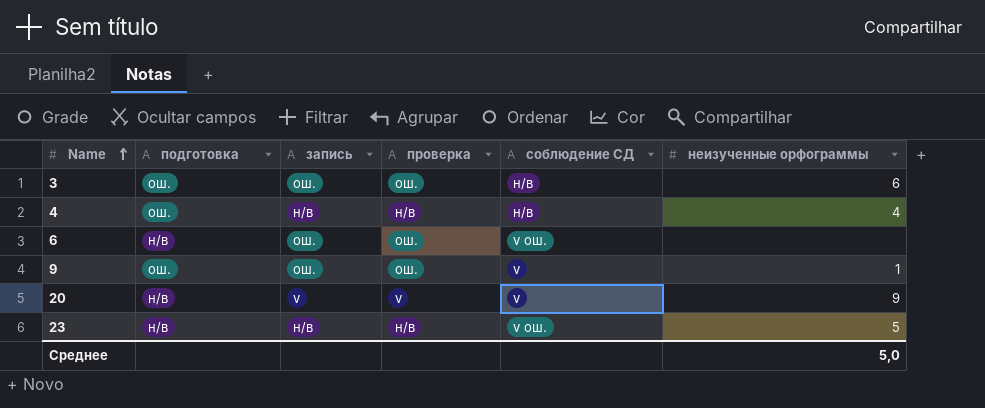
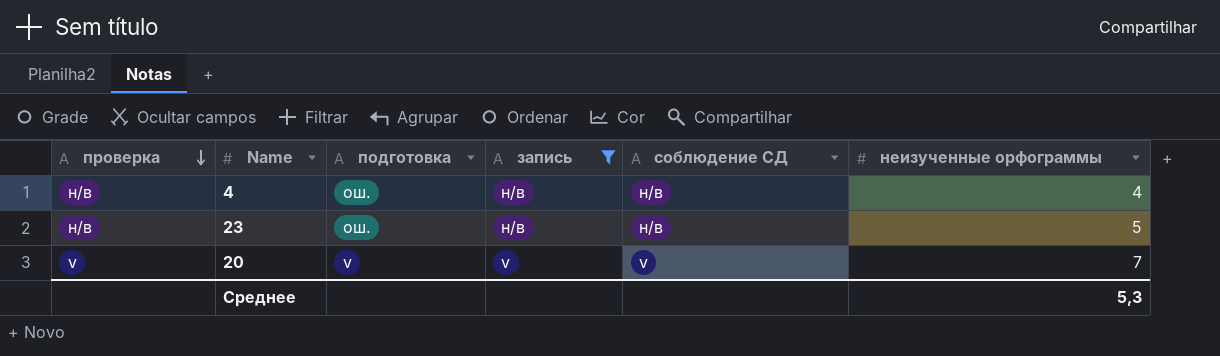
filter: none -> запись != ош.
row order: Name ascending -> проверка descending
column проверка | position: 4 -> 1
23 | подготовка: н/в -> ош.
23 | соблюдение СД: v ош. -> н/в
20 | подготовка: н/в -> v
20 | неизученные орфограммы: 9 -> 7
Среднее | неизученные орфограммы: 5,0 -> 5,3

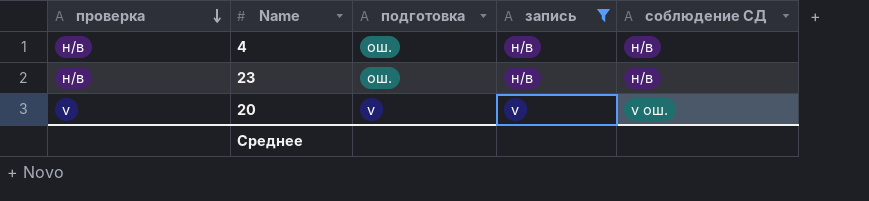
column неизученные орфограммы | position: 6 -> none
20 | соблюдение СД: v -> v ош.

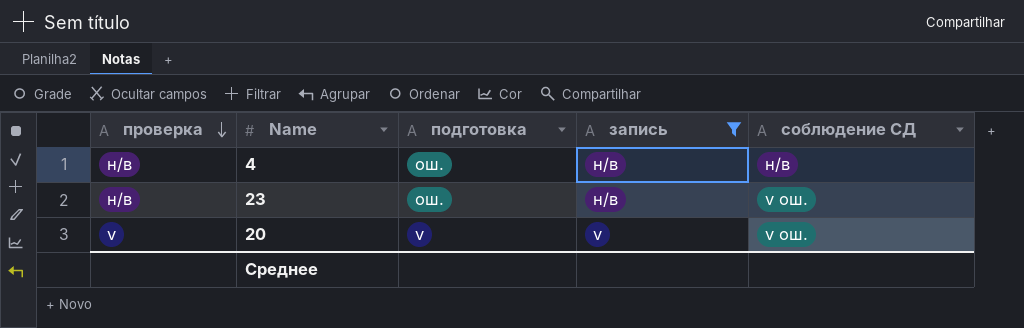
23 | соблюдение СД: н/в -> v ош.

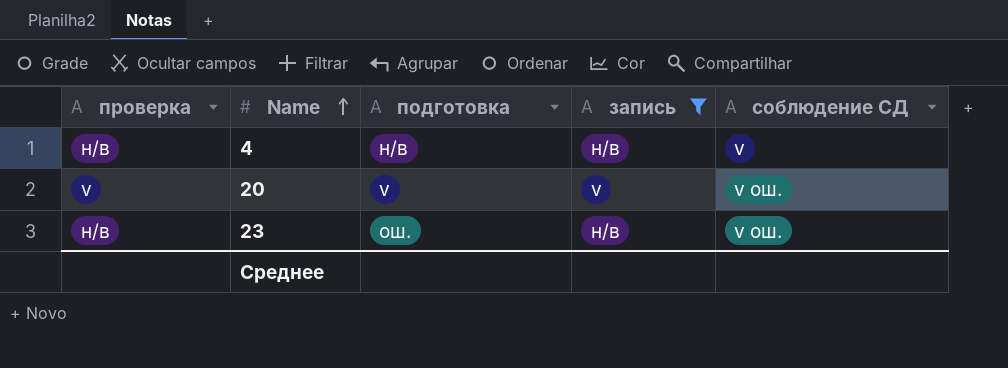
row order: проверка descending -> Name ascending
4 | подготовка: ош. -> н/в
4 | соблюдение СД: н/в -> v

